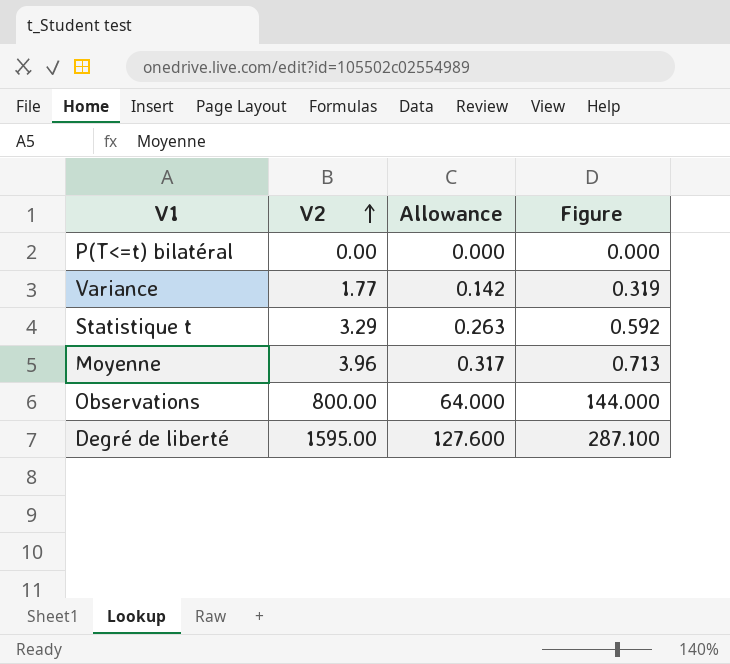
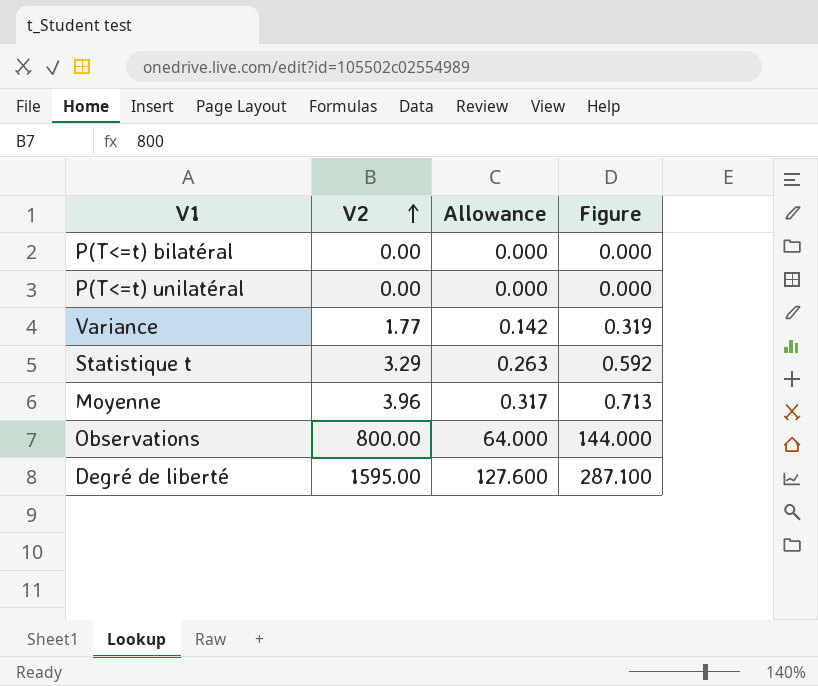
row P(T<=t) unilatéral: none -> 0.00 | 0.000 | 0.000

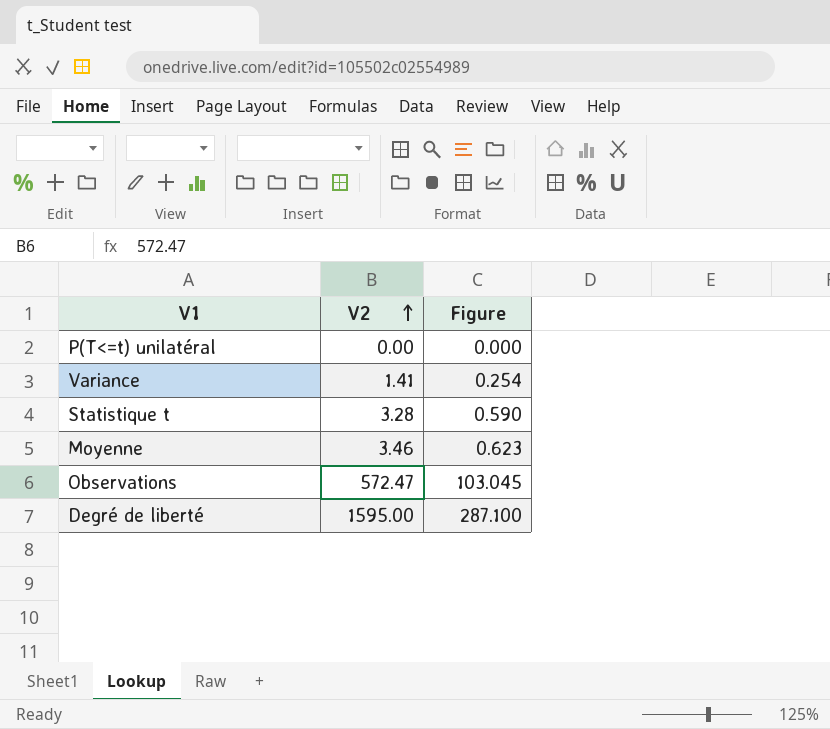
column Allowance | formula: [V2] * 0.08 -> none
row P(T<=t) bilatéral: 0.00 | 0.000 | 0.000 -> none
Variance | V2: 1.77 -> 1.41
Variance | Figure: 0.319 -> 0.254
Statistique t | V2: 3.29 -> 3.28
Statistique t | Figure: 0.592 -> 0.590
Moyenne | V2: 3.96 -> 3.46
Moyenne | Figure: 0.713 -> 0.623
Observations | V2: 800.00 -> 572.47
Observations | Figure: 144.000 -> 103.045

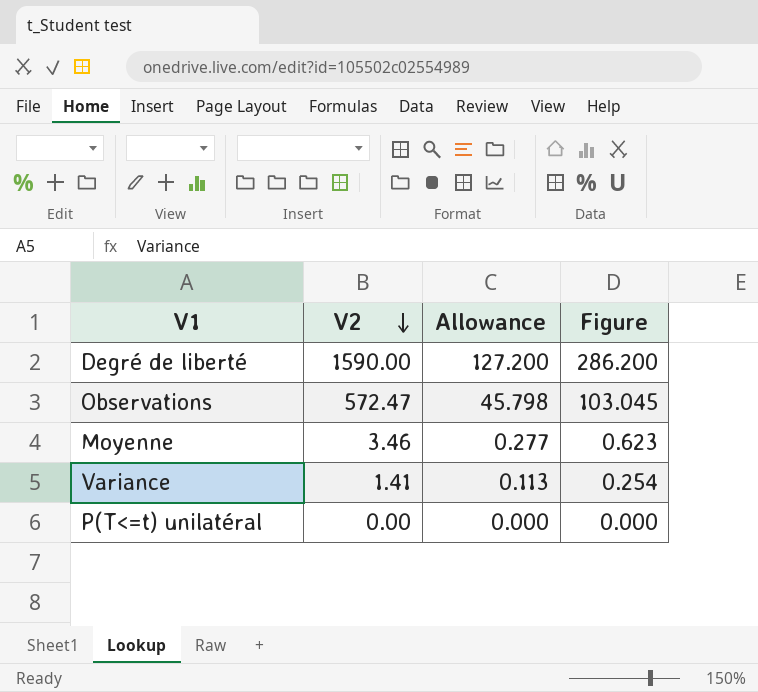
row order: V2 ascending -> V2 descending
column Allowance | formula: none -> [V2] * 0.08
row Statistique t: 3.28 | 0.590 -> none
Degré de liberté | V2: 1595.00 -> 1590.00
Degré de liberté | Figure: 287.100 -> 286.200

